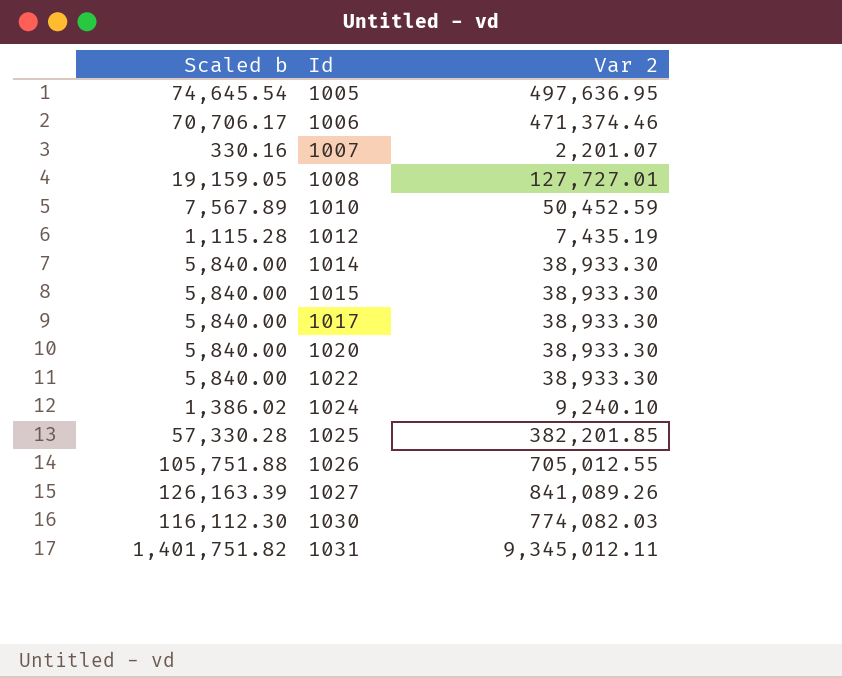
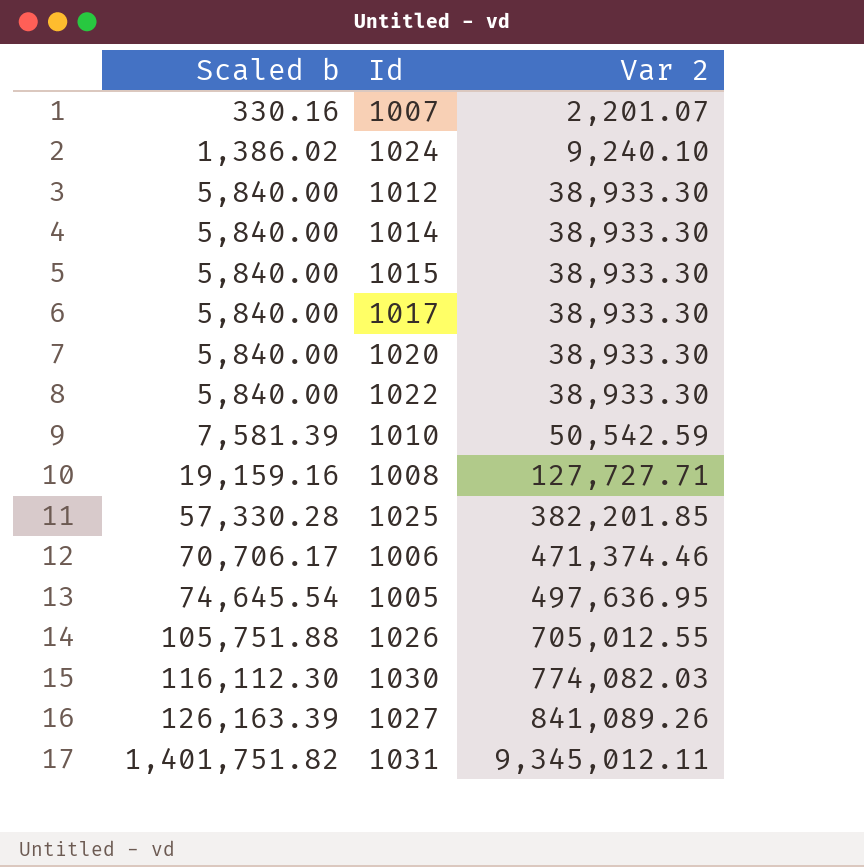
row order: Id ascending -> Scaled b ascending
1012 | Scaled b: 1,115.28 -> 5,840.00
1012 | Var 2: 7,435.19 -> 38,933.30
1010 | Scaled b: 7,567.89 -> 7,581.39
1010 | Var 2: 50,452.59 -> 50,542.59
1008 | Scaled b: 19,159.05 -> 19,159.16
1008 | Var 2: 127,727.01 -> 127,727.71

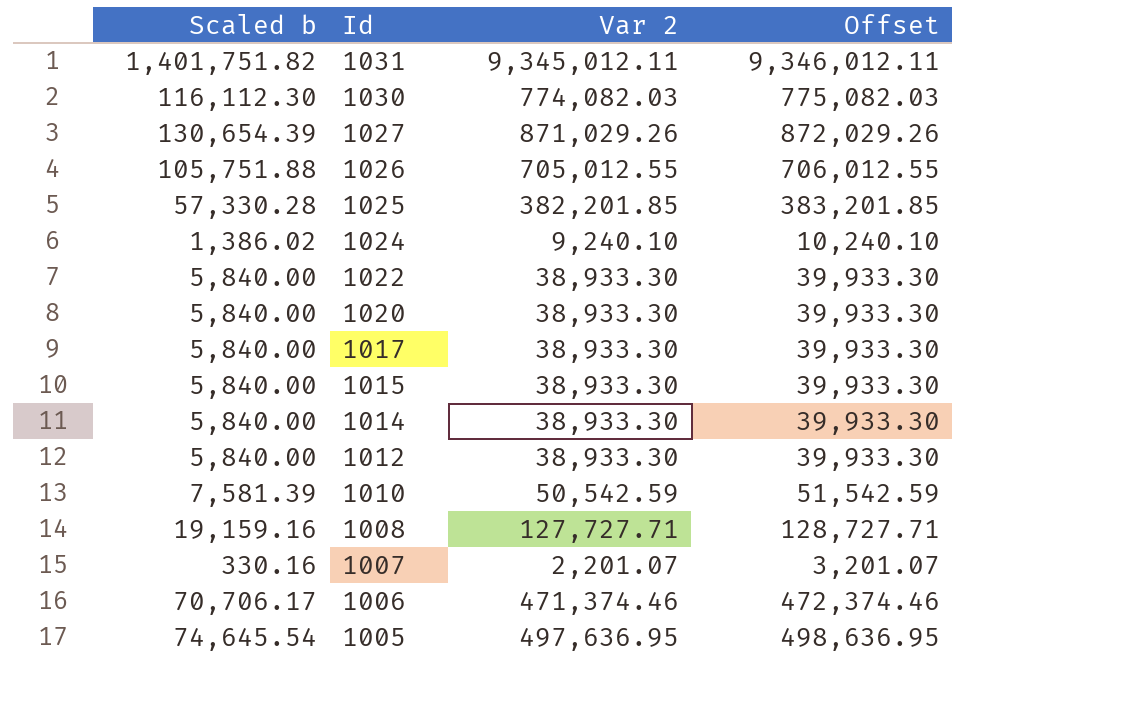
row order: Scaled b ascending -> Id descending
column Offset | formula: none -> [Var 2] + 1000
1027 | Scaled b: 126,163.39 -> 130,654.39
1027 | Var 2: 841,089.26 -> 871,029.26

